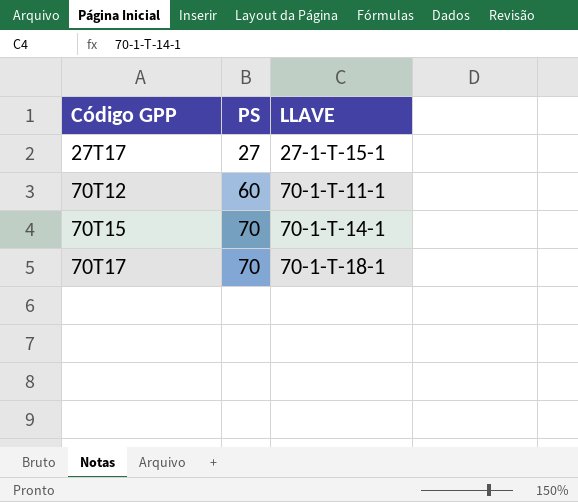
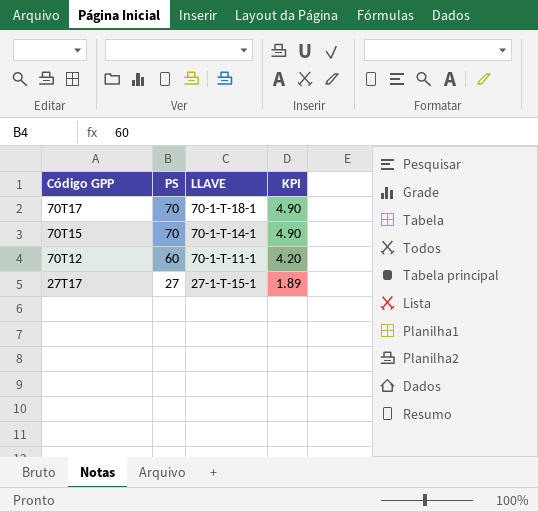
row order: Código GPP ascending -> Código GPP descending
column KPI | formula: none -> [PS] * 0.07

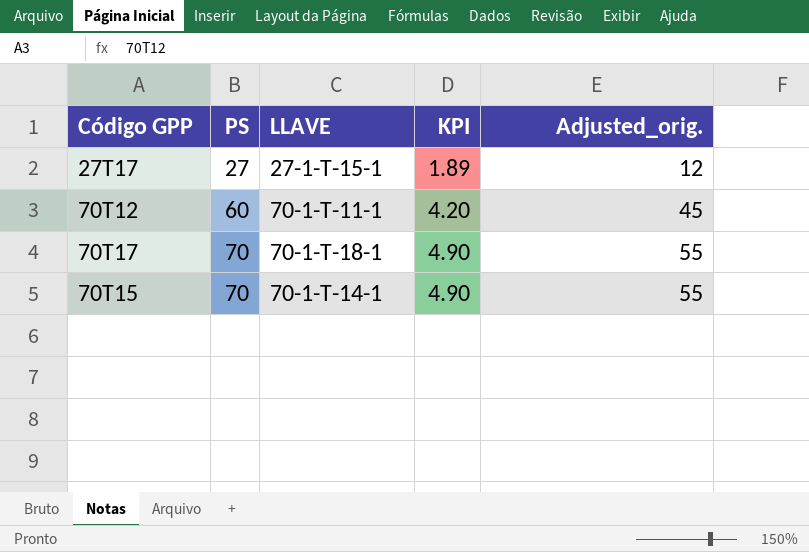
row order: Código GPP descending -> PS ascending
column Adjusted_orig. | formula: none -> [PS] - 15

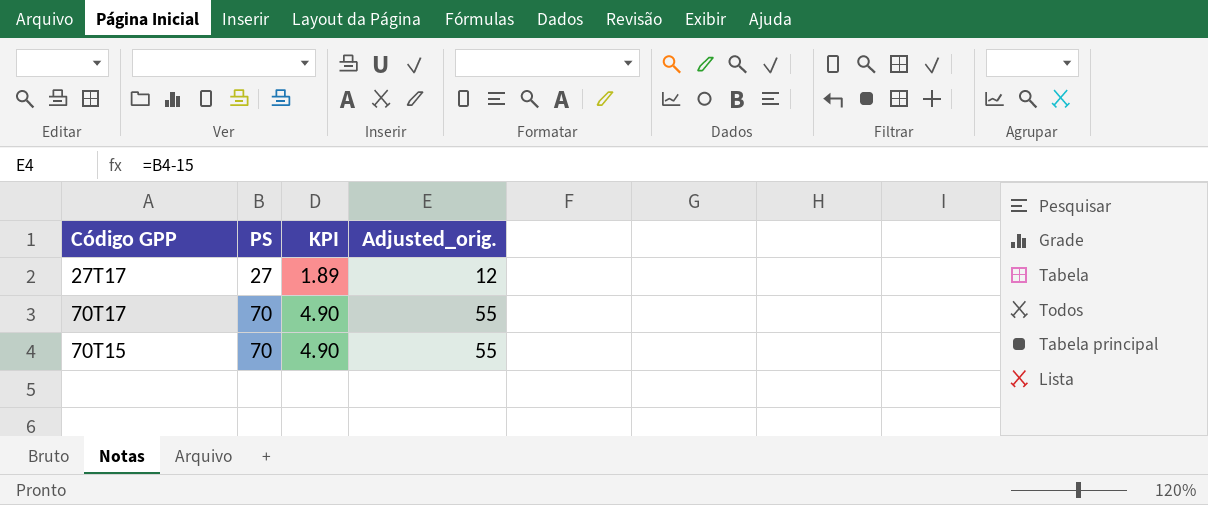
column LLAVE | position: 3 -> none
row 70T12: 60 | 70-1-T-11-1 | 4.20 | 45 -> none

